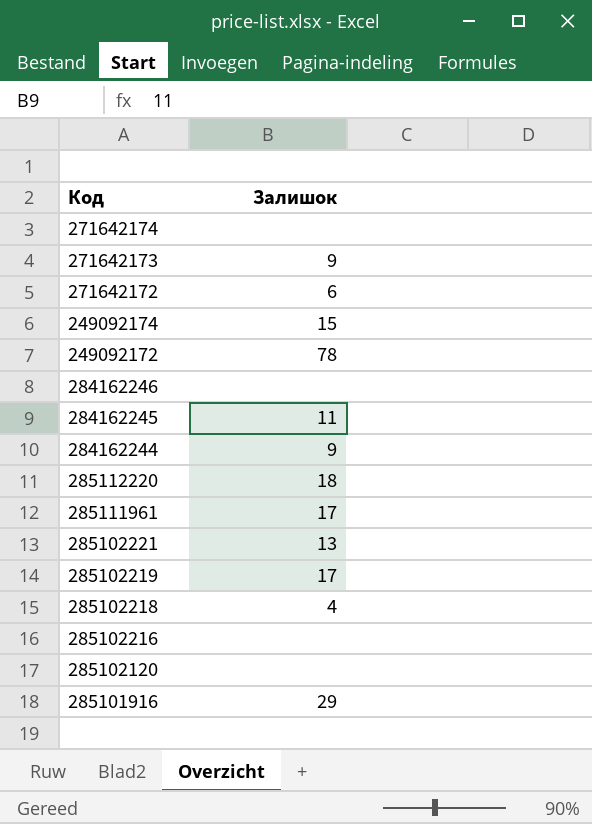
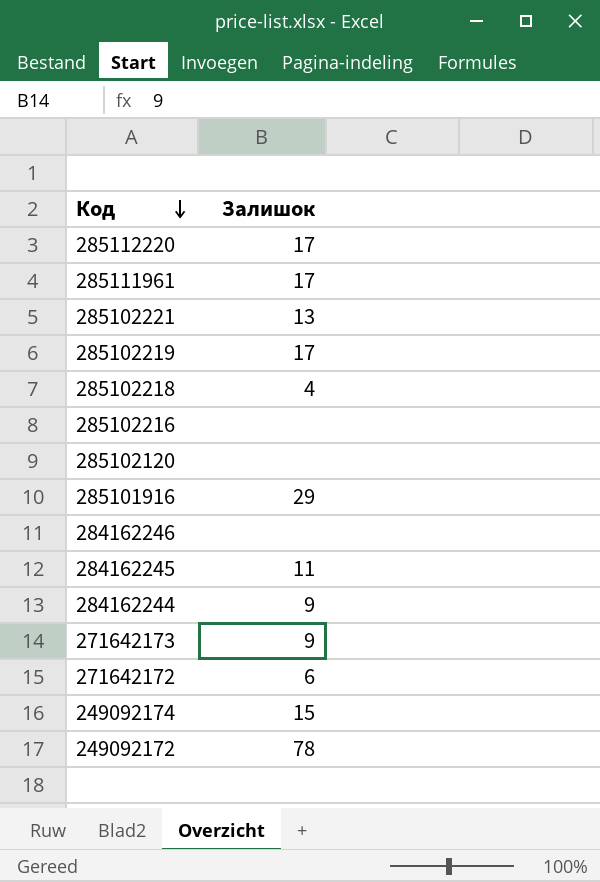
row order: none -> Код descending
row 271642174: none -> none
285112220 | Залишок: 18 -> 17

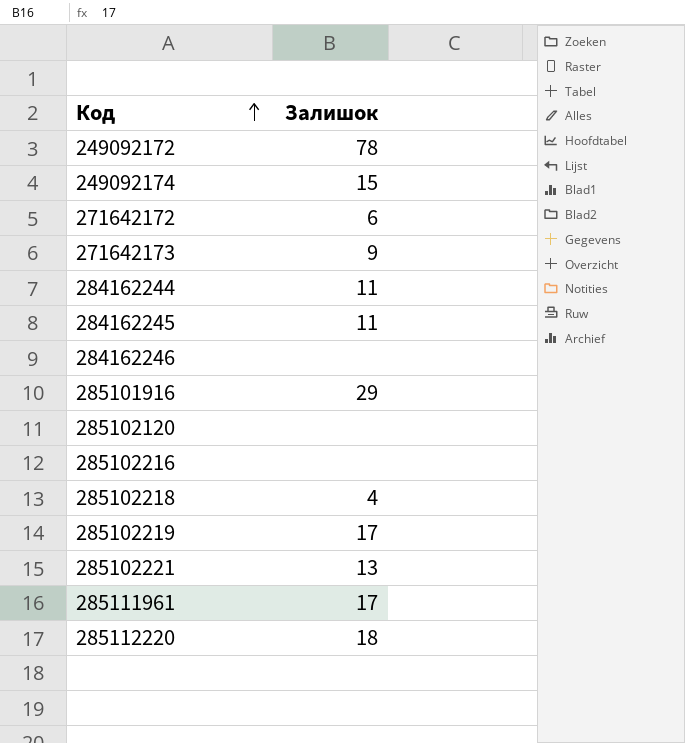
row order: Код descending -> Код ascending
284162244 | Залишок: 9 -> 11
285112220 | Залишок: 17 -> 18

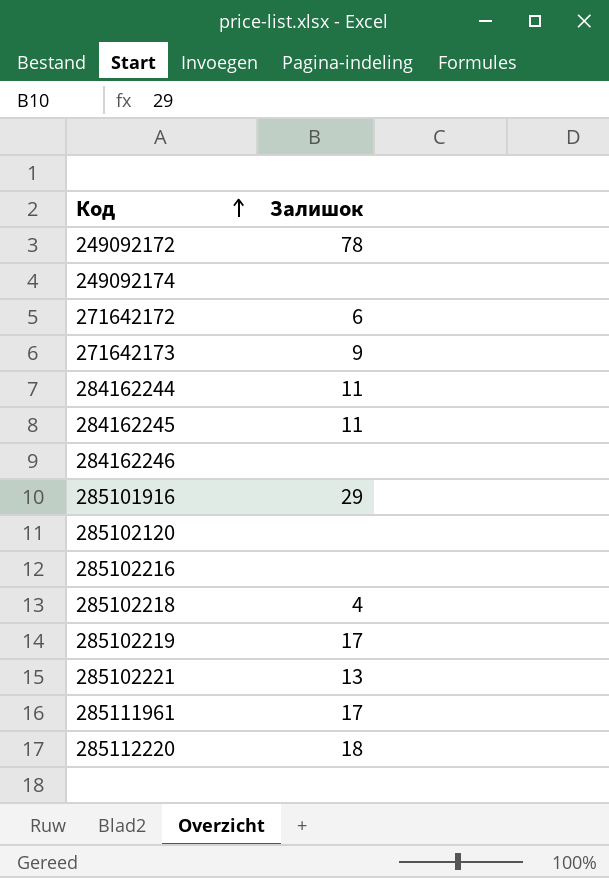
249092174 | Залишок: 15 -> none

